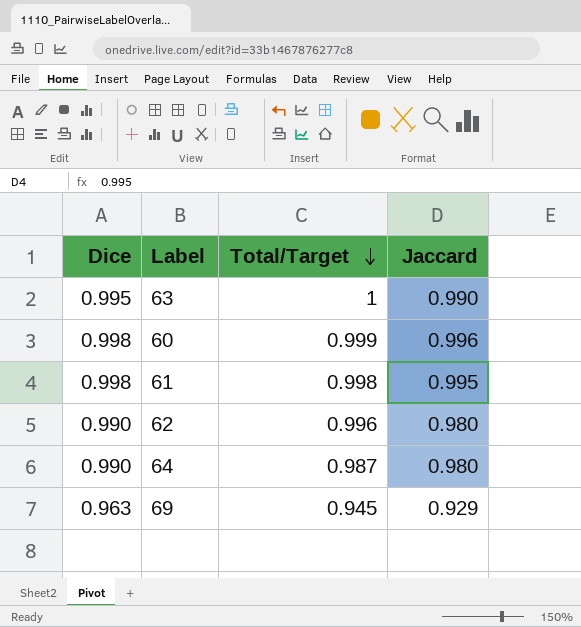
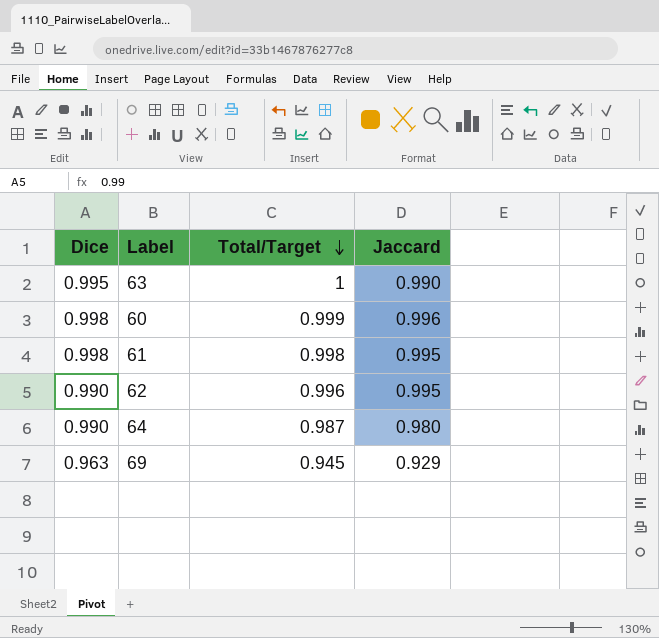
62 | Jaccard: 0.980 -> 0.995

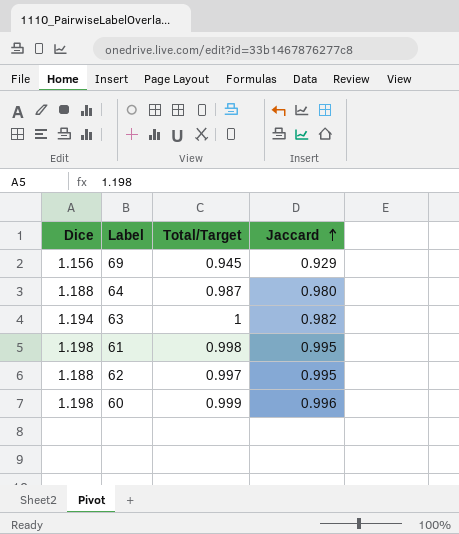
row order: Total/Target descending -> Jaccard ascending
69 | Dice: 0.963 -> 1.156
64 | Dice: 0.990 -> 1.188
63 | Dice: 0.995 -> 1.194
63 | Jaccard: 0.990 -> 0.982
61 | Dice: 0.998 -> 1.198
62 | Dice: 0.990 -> 1.188
62 | Total/Target: 0.996 -> 0.997
60 | Dice: 0.998 -> 1.198

